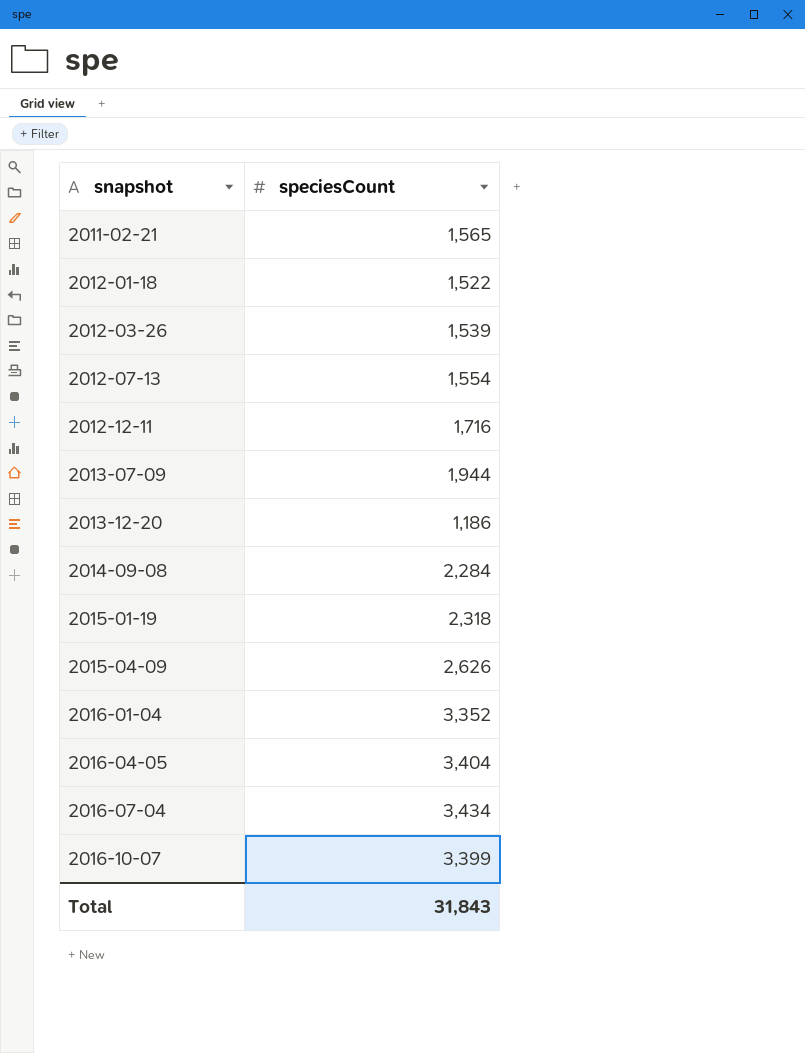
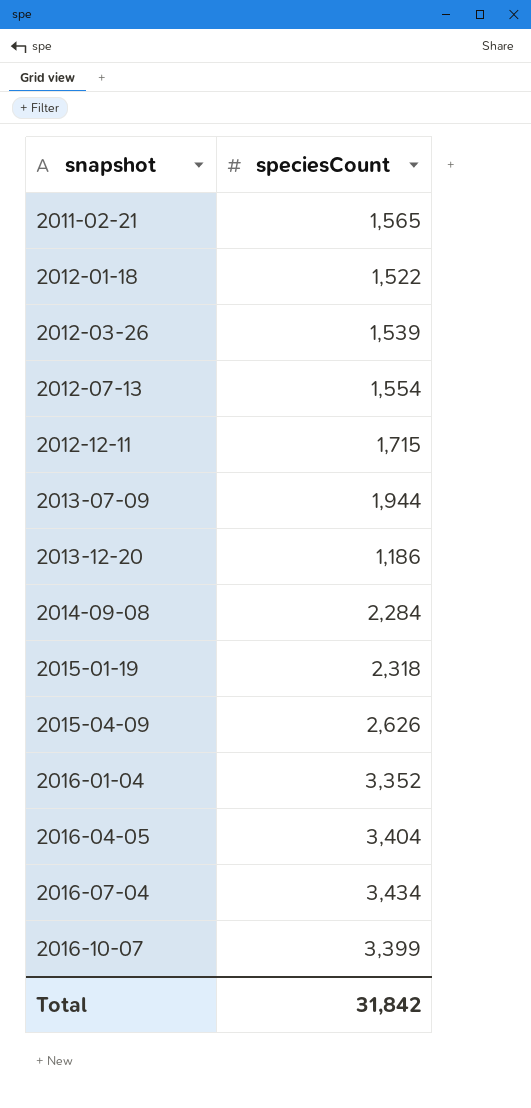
2012-12-11 | speciesCount: 1,716 -> 1,715
Total | speciesCount: 31,843 -> 31,842

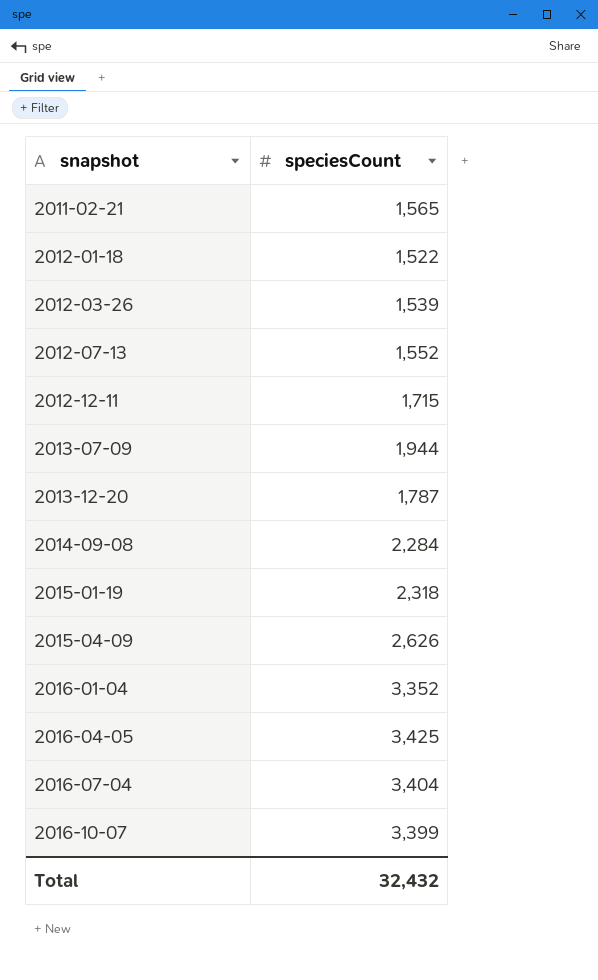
2012-07-13 | speciesCount: 1,554 -> 1,552
2013-12-20 | speciesCount: 1,186 -> 1,787
2016-04-05 | speciesCount: 3,404 -> 3,425
2016-07-04 | speciesCount: 3,434 -> 3,404
Total | speciesCount: 31,842 -> 32,432

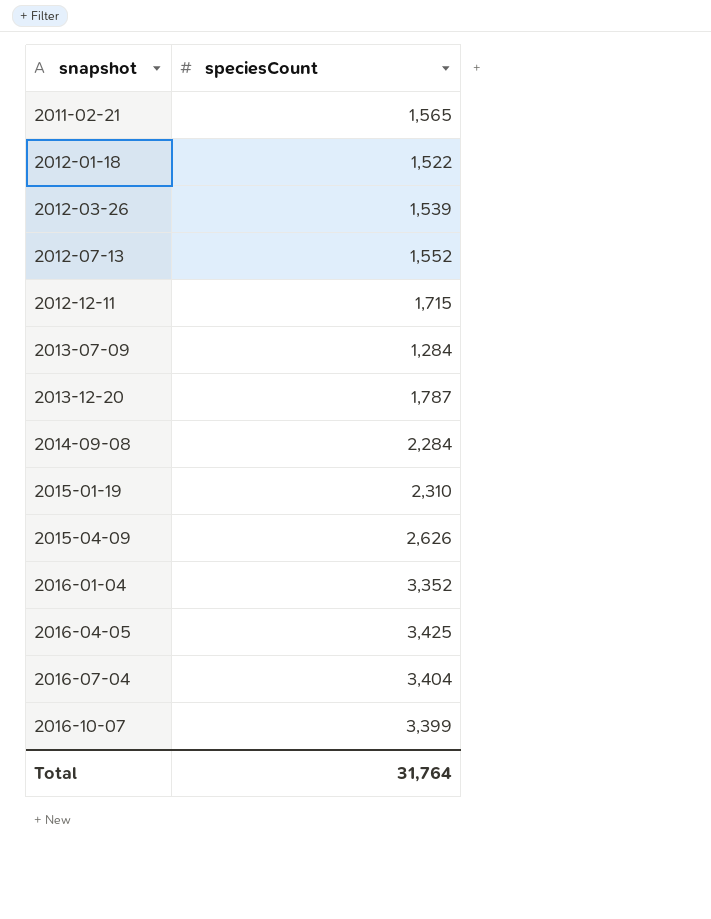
2013-07-09 | speciesCount: 1,944 -> 1,284
2015-01-19 | speciesCount: 2,318 -> 2,310
Total | speciesCount: 32,432 -> 31,764

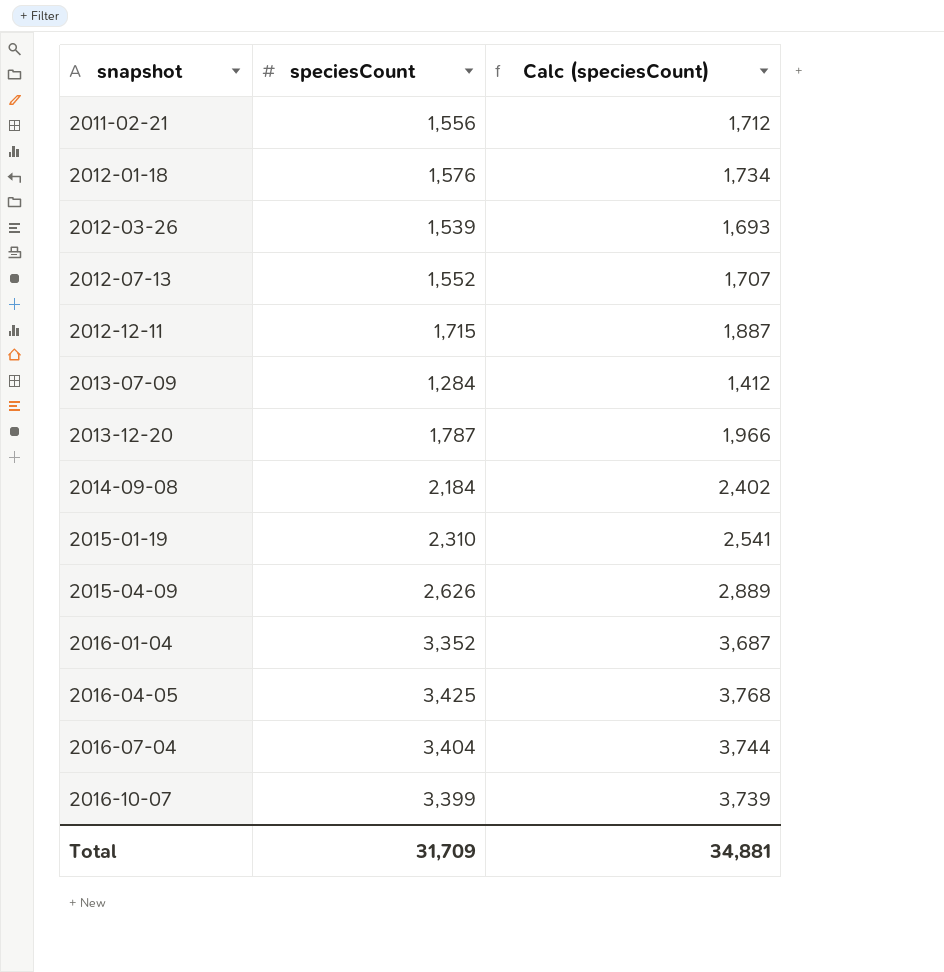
column Calc (speciesCount) | formula: none -> [speciesCount] * 1.1
2011-02-21 | speciesCount: 1,565 -> 1,556
2012-01-18 | speciesCount: 1,522 -> 1,576
2014-09-08 | speciesCount: 2,284 -> 2,184
Total | speciesCount: 31,764 -> 31,709

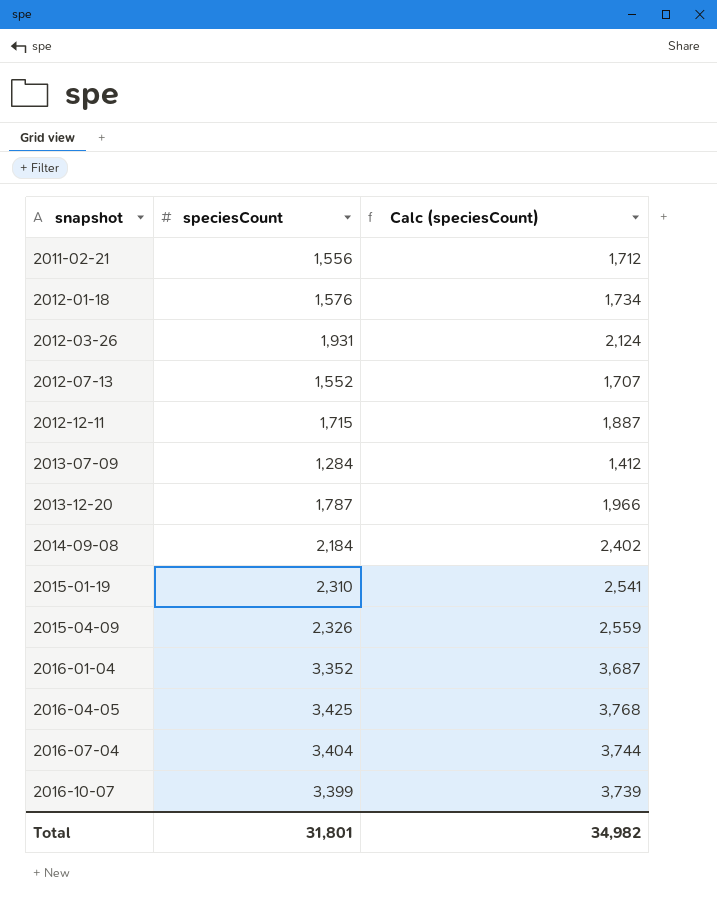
2012-03-26 | speciesCount: 1,539 -> 1,931
2012-03-26 | Calc (speciesCount): 1,693 -> 2,124
2015-04-09 | speciesCount: 2,626 -> 2,326
2015-04-09 | Calc (speciesCount): 2,889 -> 2,559
Total | speciesCount: 31,709 -> 31,801
Total | Calc (speciesCount): 34,881 -> 34,982

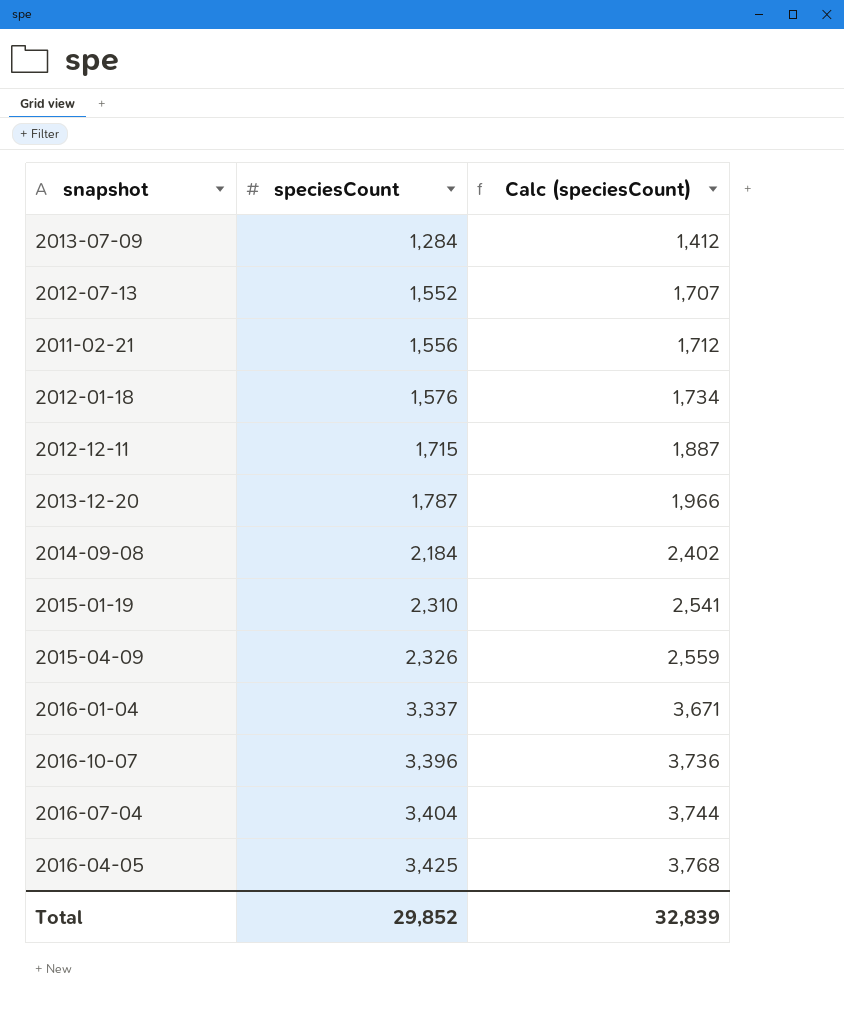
row order: snapshot ascending -> speciesCount ascending
row 2012-03-26: 1,931 | 2,124 -> none
2016-01-04 | speciesCount: 3,352 -> 3,337
2016-01-04 | Calc (speciesCount): 3,687 -> 3,671
2016-10-07 | speciesCount: 3,399 -> 3,396
2016-10-07 | Calc (speciesCount): 3,739 -> 3,736
Total | speciesCount: 31,801 -> 29,852
Total | Calc (speciesCount): 34,982 -> 32,839

